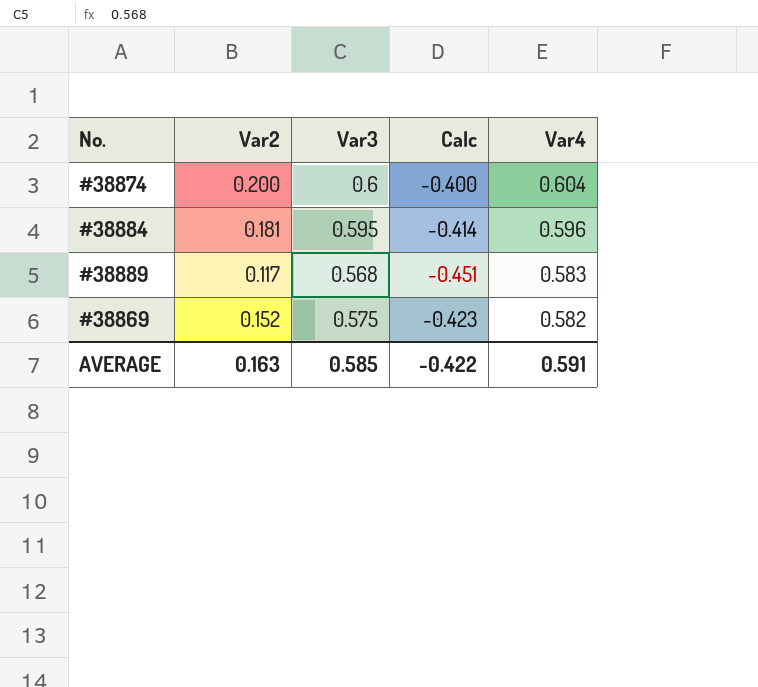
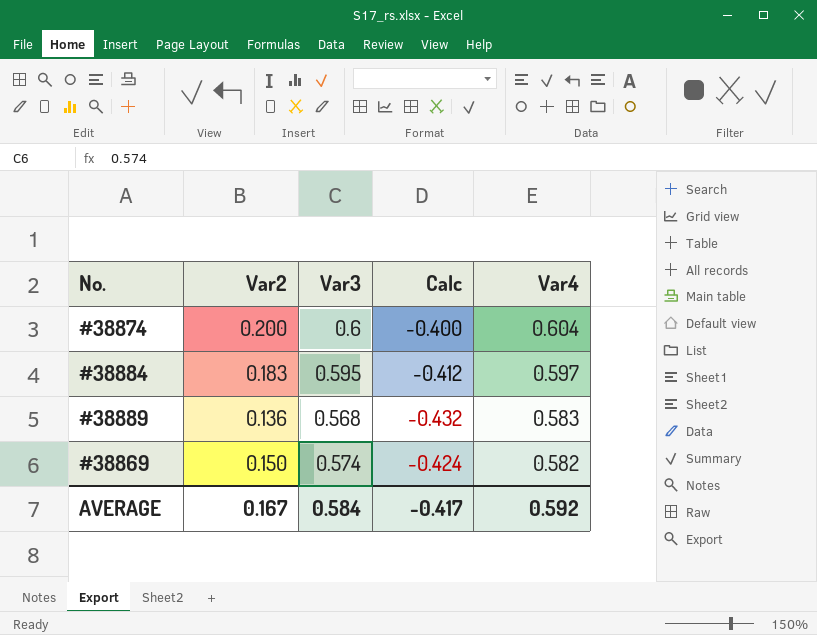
#38884 | Var2: 0.181 -> 0.183
#38884 | Calc: -0.414 -> -0.412
#38884 | Var4: 0.596 -> 0.597
#38889 | Var2: 0.117 -> 0.136
#38889 | Calc: -0.451 -> -0.432
#38869 | Var2: 0.152 -> 0.150
#38869 | Var3: 0.575 -> 0.574
#38869 | Calc: -0.423 -> -0.424
AVERAGE | Var2: 0.163 -> 0.167
AVERAGE | Var3: 0.585 -> 0.584
AVERAGE | Calc: -0.422 -> -0.417
AVERAGE | Var4: 0.591 -> 0.592

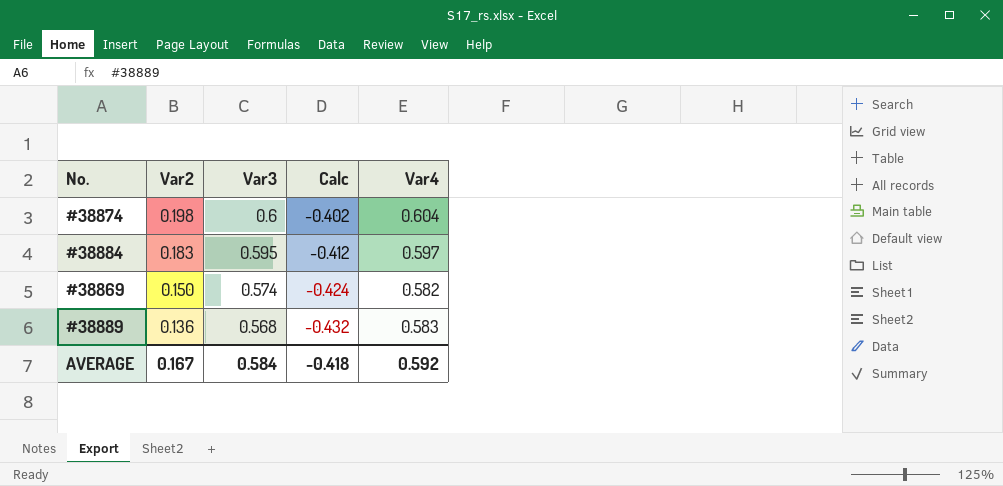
row order: Var4 descending -> Var2 descending
#38874 | Var2: 0.200 -> 0.198
#38874 | Calc: -0.400 -> -0.402
AVERAGE | Calc: -0.417 -> -0.418

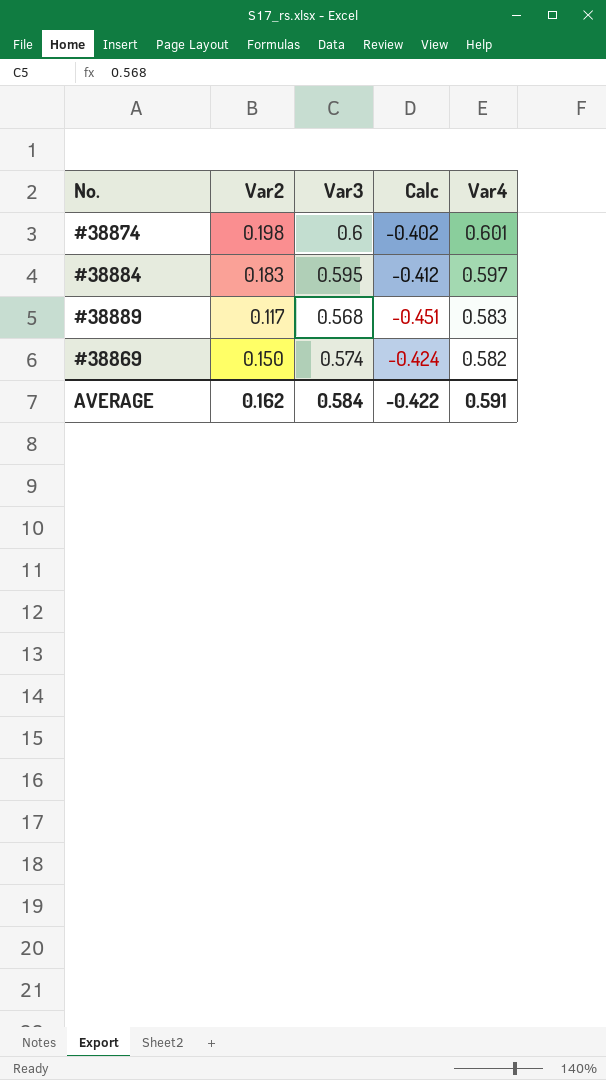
row order: Var2 descending -> Var4 descending
#38874 | Var4: 0.604 -> 0.601
#38889 | Var2: 0.136 -> 0.117
#38889 | Calc: -0.432 -> -0.451
AVERAGE | Var2: 0.167 -> 0.162
AVERAGE | Calc: -0.418 -> -0.422
AVERAGE | Var4: 0.592 -> 0.591

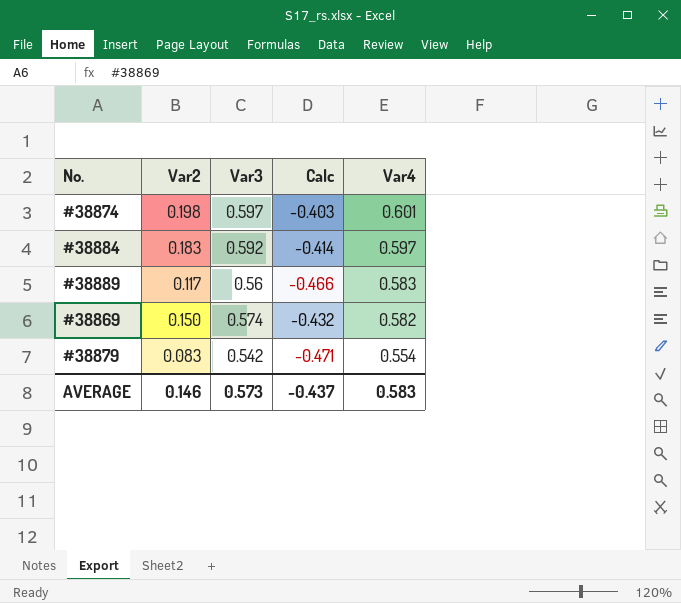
column Calc | formula: [Var2] - [Var3] -> [Var2] - [Var4]
#38874 | Var3: 0.6 -> 0.597
#38884 | Var3: 0.595 -> 0.592
#38889 | Var3: 0.568 -> 0.56
row #38879: none -> 0.083 | 0.542 | -0.471 | 0.554
AVERAGE | Var2: 0.162 -> 0.146
AVERAGE | Var3: 0.584 -> 0.573
AVERAGE | Calc: -0.422 -> -0.437
AVERAGE | Var4: 0.591 -> 0.583

